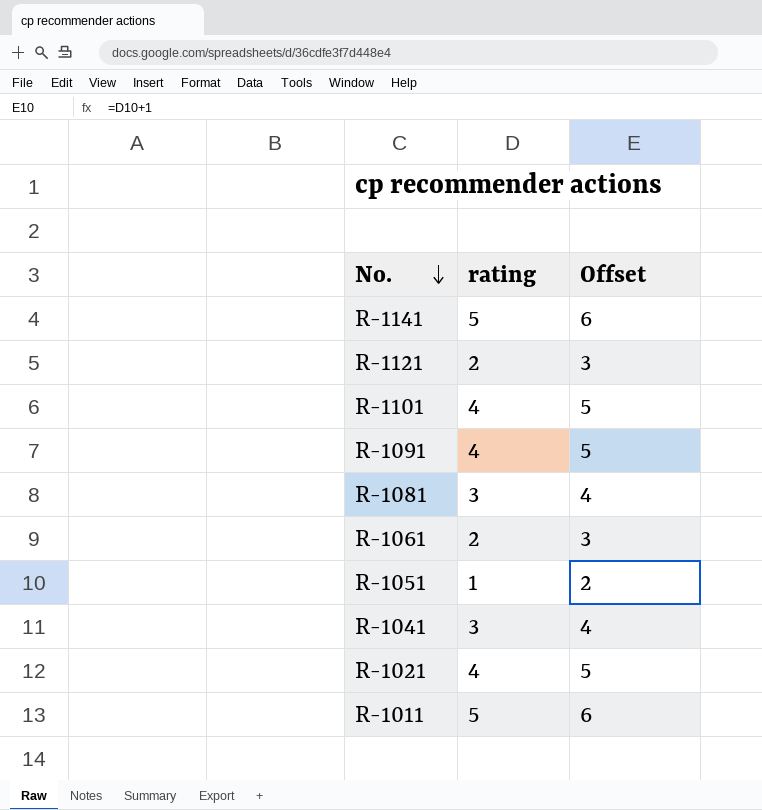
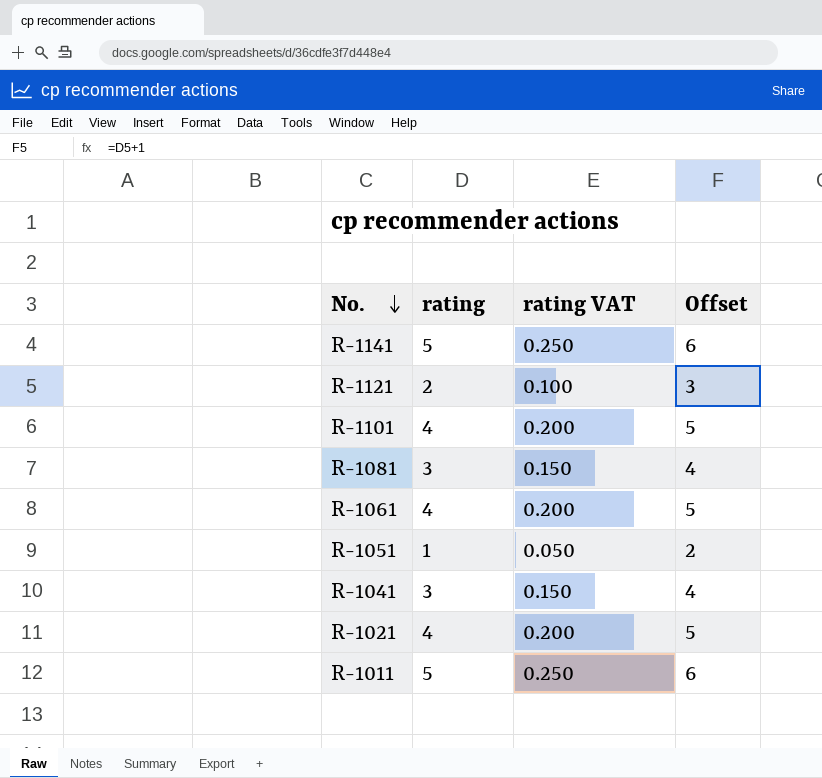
column rating VAT | formula: none -> [rating] * 0.05
row R-1091: 4 | 5 -> none
R-1061 | rating: 2 -> 4
R-1061 | Offset: 3 -> 5

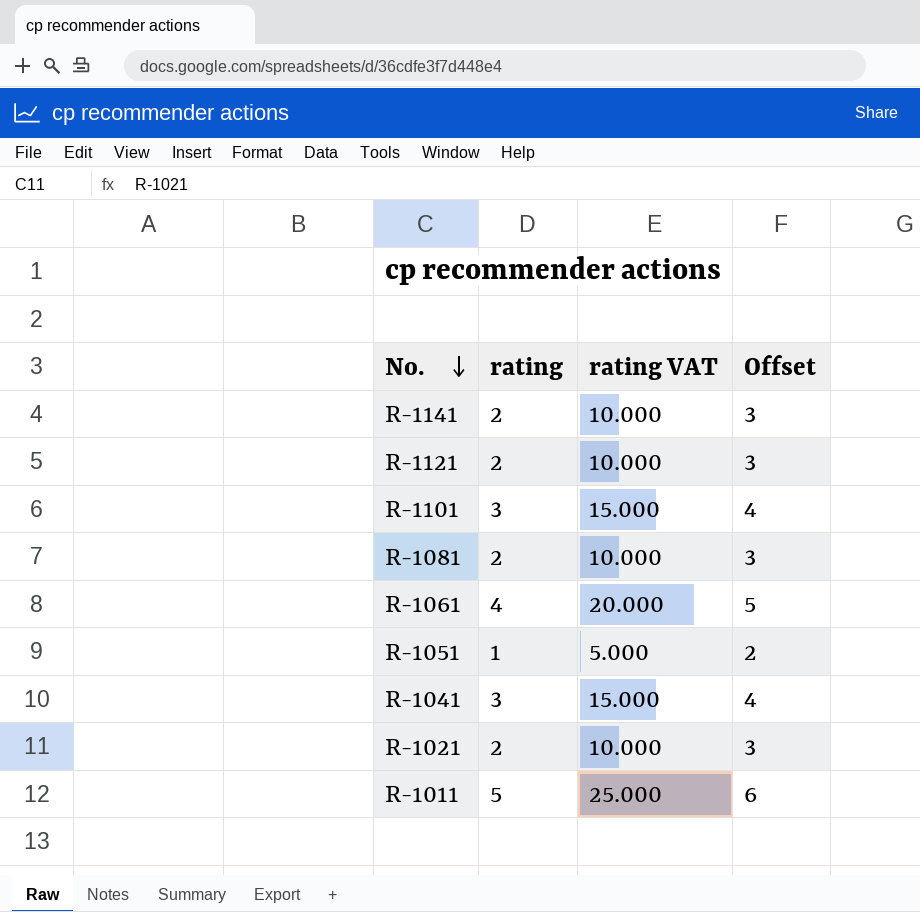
column rating VAT | formula: [rating] * 0.05 -> [rating] * 5
R-1141 | rating: 5 -> 2
R-1141 | Offset: 6 -> 3
R-1101 | rating: 4 -> 3
R-1101 | Offset: 5 -> 4
R-1081 | rating: 3 -> 2
R-1081 | Offset: 4 -> 3
R-1021 | rating: 4 -> 2
R-1021 | Offset: 5 -> 3

